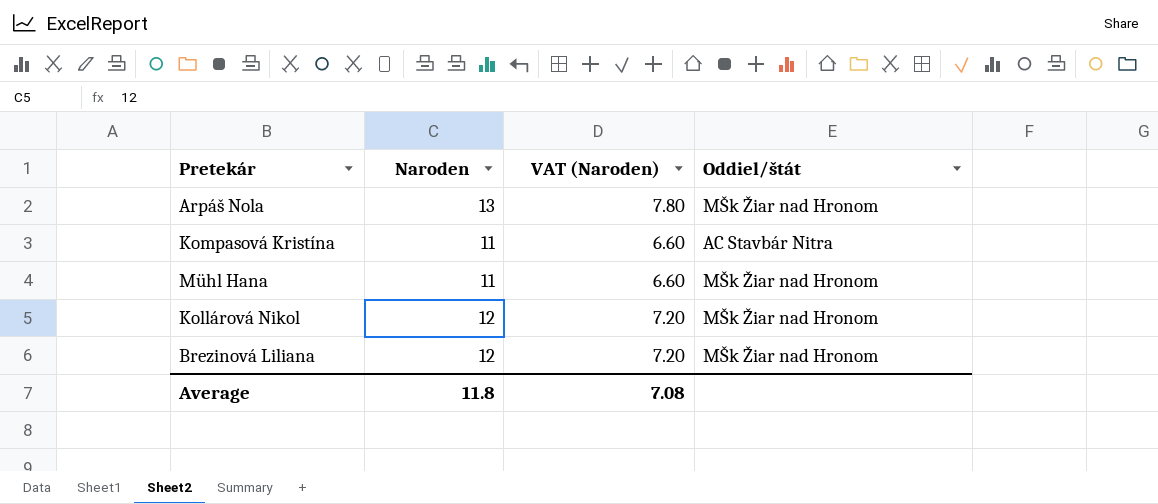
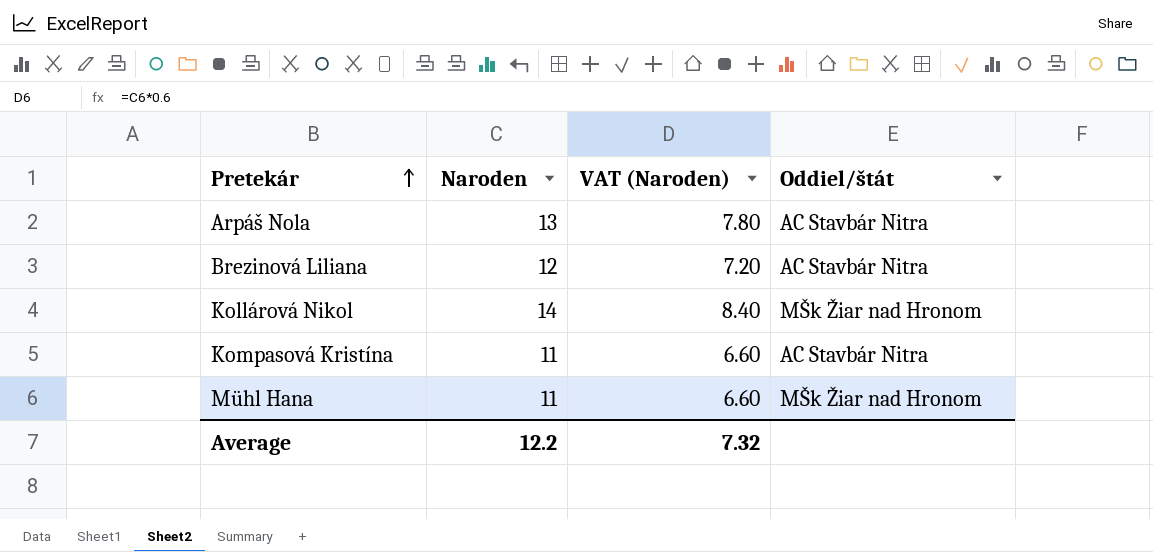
row order: none -> Pretekár ascending
Arpáš Nola | Oddiel/štát: MŠk Žiar nad Hronom -> AC Stavbár Nitra
Brezinová Liliana | Oddiel/štát: MŠk Žiar nad Hronom -> AC Stavbár Nitra
Kollárová Nikol | Naroden: 12 -> 14
Kollárová Nikol | VAT (Naroden): 7.20 -> 8.40
Average | Naroden: 11.8 -> 12.2
Average | VAT (Naroden): 7.08 -> 7.32

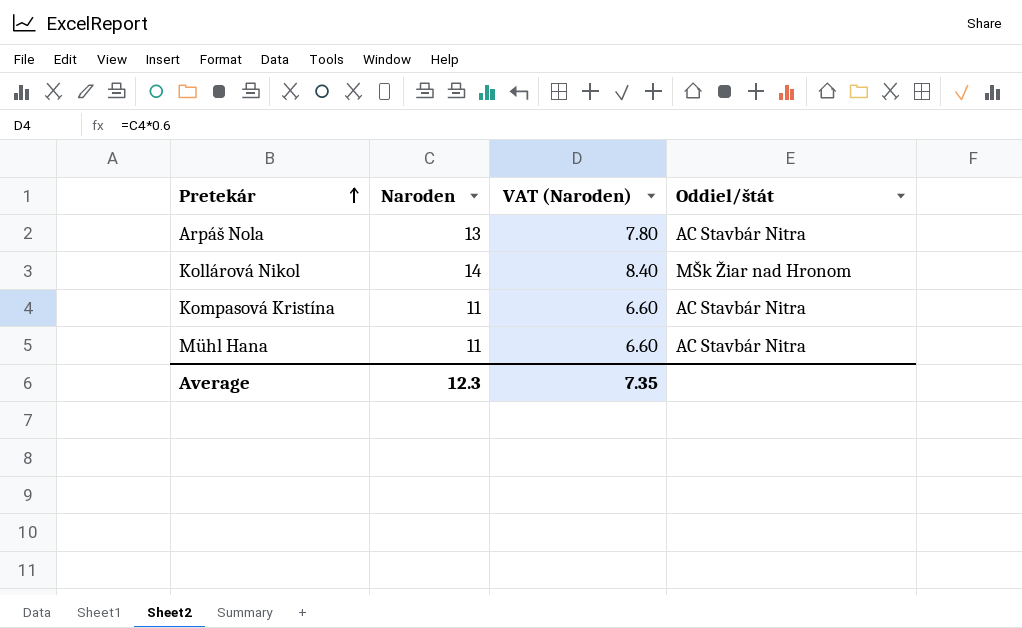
row Brezinová Liliana: 12 | 7.20 | AC Stavbár Nitra -> none
Mühl Hana | Oddiel/štát: MŠk Žiar nad Hronom -> AC Stavbár Nitra
Average | Naroden: 12.2 -> 12.3
Average | VAT (Naroden): 7.32 -> 7.35

